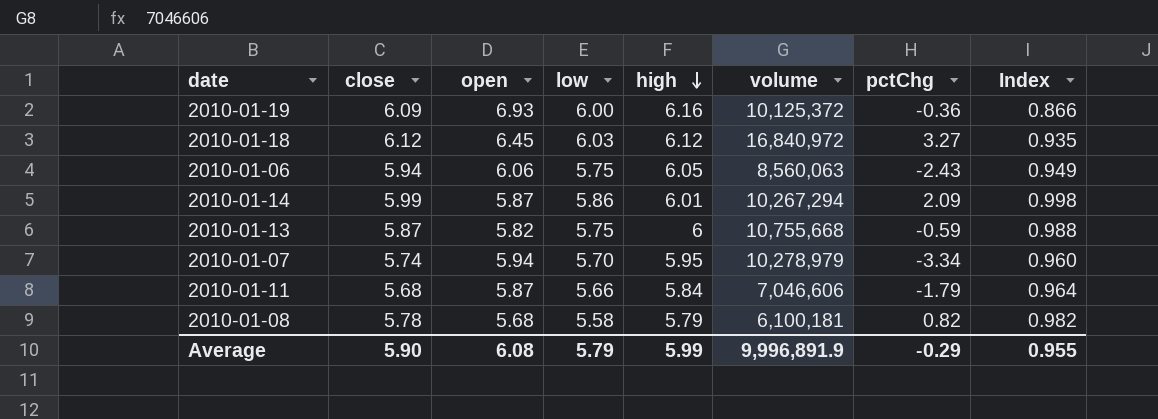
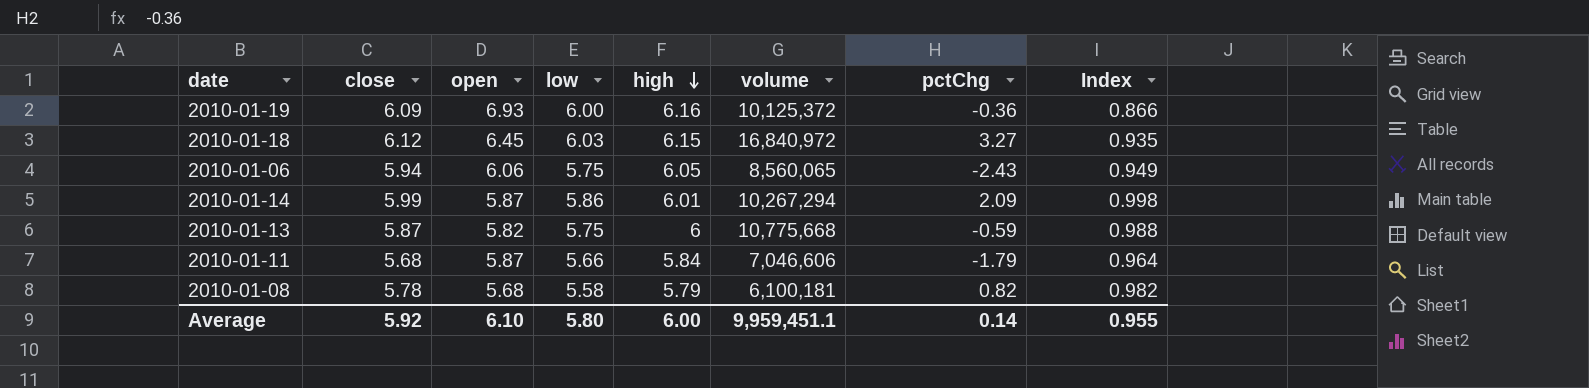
row 2010-01-07: 5.74 | 5.94 | 5.70 | 5.95 | 10,278,979 | -3.34 | 0.960 -> none
2010-01-18 | high: 6.12 -> 6.15
2010-01-06 | volume: 8,560,063 -> 8,560,065
2010-01-13 | volume: 10,755,668 -> 10,775,668
Average | close: 5.90 -> 5.92
Average | open: 6.08 -> 6.10
Average | low: 5.79 -> 5.80
Average | high: 5.99 -> 6.00
Average | volume: 9,996,891.9 -> 9,959,451.1
Average | pctChg: -0.29 -> 0.14

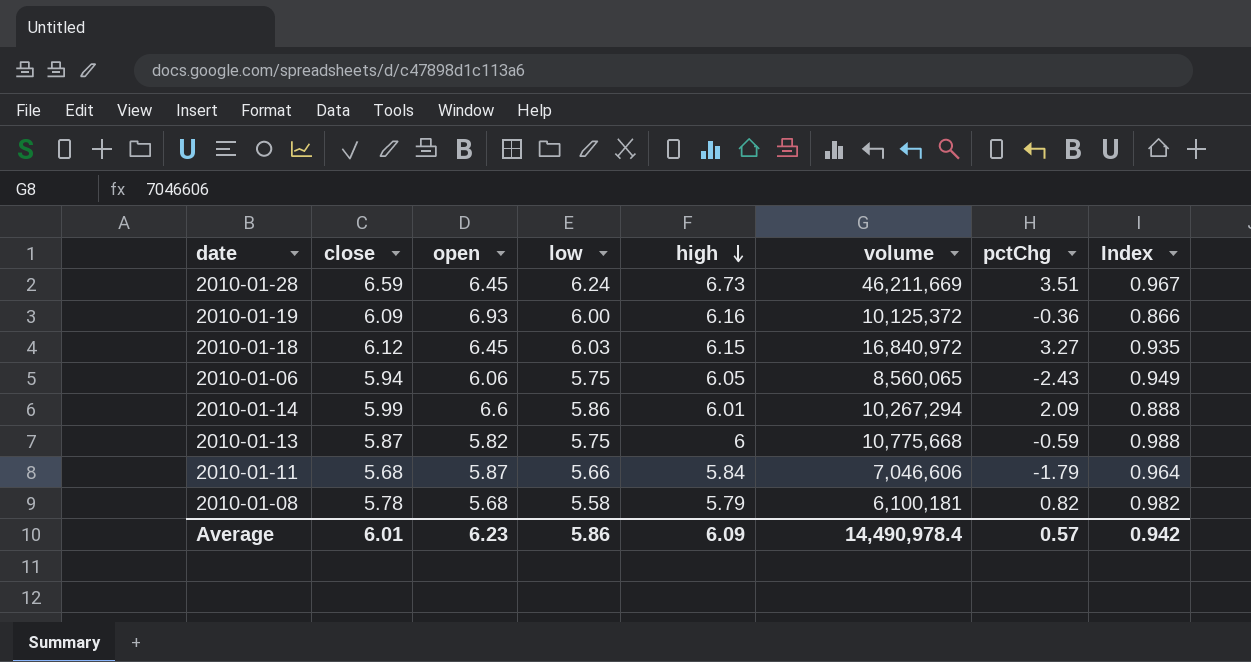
row 2010-01-28: none -> 6.59 | 6.45 | 6.24 | 6.73 | 46,211,669 | 3.51 | 0.967
2010-01-14 | open: 5.87 -> 6.6
2010-01-14 | Index: 0.998 -> 0.888
Average | close: 5.92 -> 6.01
Average | open: 6.10 -> 6.23
Average | low: 5.80 -> 5.86
Average | high: 6.00 -> 6.09
Average | volume: 9,959,451.1 -> 14,490,978.4
Average | pctChg: 0.14 -> 0.57
Average | Index: 0.955 -> 0.942

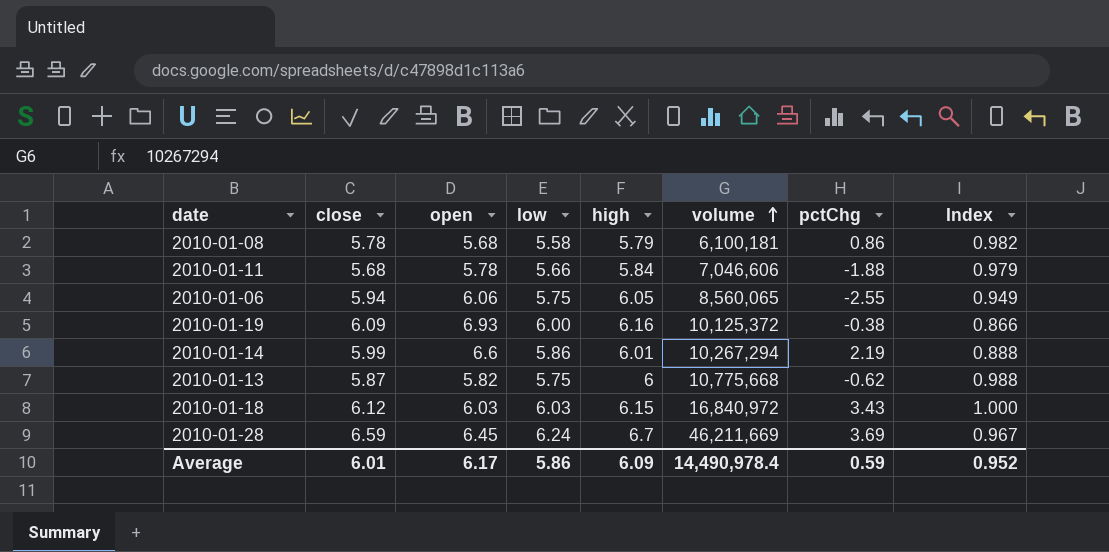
row order: high descending -> volume ascending
2010-01-08 | pctChg: 0.82 -> 0.86
2010-01-11 | open: 5.87 -> 5.78
2010-01-11 | pctChg: -1.79 -> -1.88
2010-01-11 | Index: 0.964 -> 0.979
2010-01-06 | pctChg: -2.43 -> -2.55
2010-01-19 | pctChg: -0.36 -> -0.38
2010-01-14 | pctChg: 2.09 -> 2.19
2010-01-13 | pctChg: -0.59 -> -0.62
2010-01-18 | open: 6.45 -> 6.03
2010-01-18 | pctChg: 3.27 -> 3.43
2010-01-18 | Index: 0.935 -> 1.000
2010-01-28 | high: 6.73 -> 6.7
2010-01-28 | pctChg: 3.51 -> 3.69
Average | open: 6.23 -> 6.17
Average | pctChg: 0.57 -> 0.59
Average | Index: 0.942 -> 0.952

